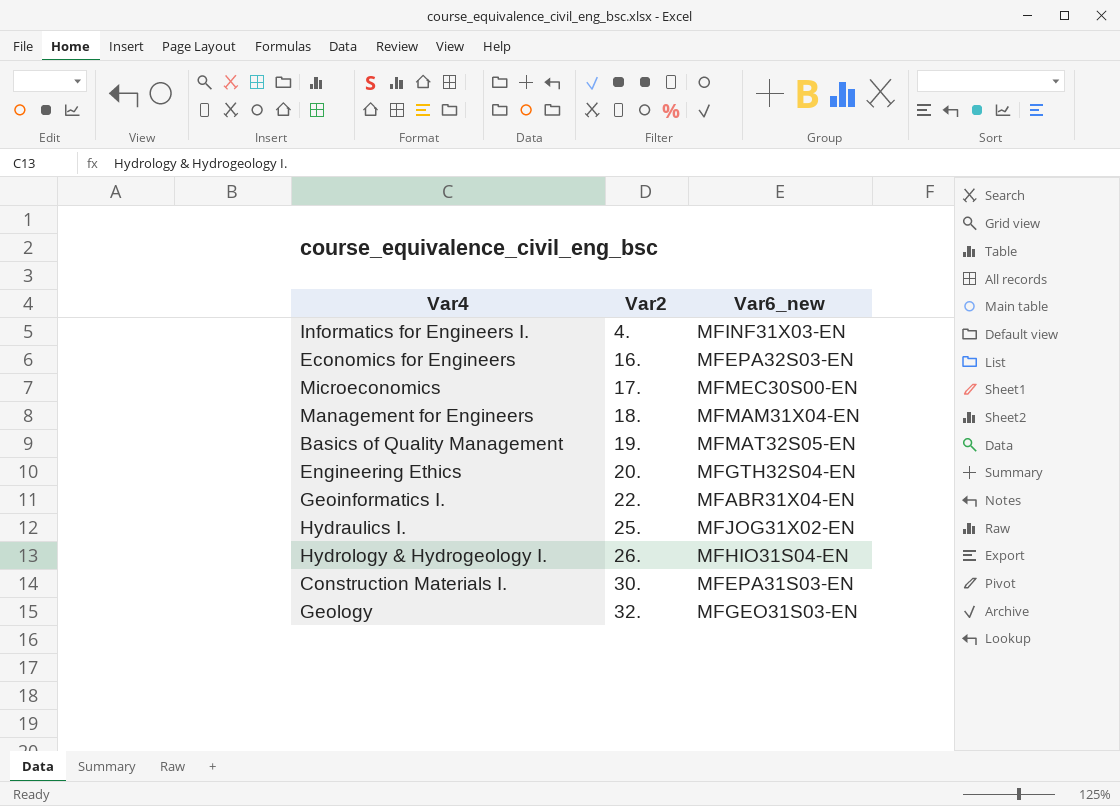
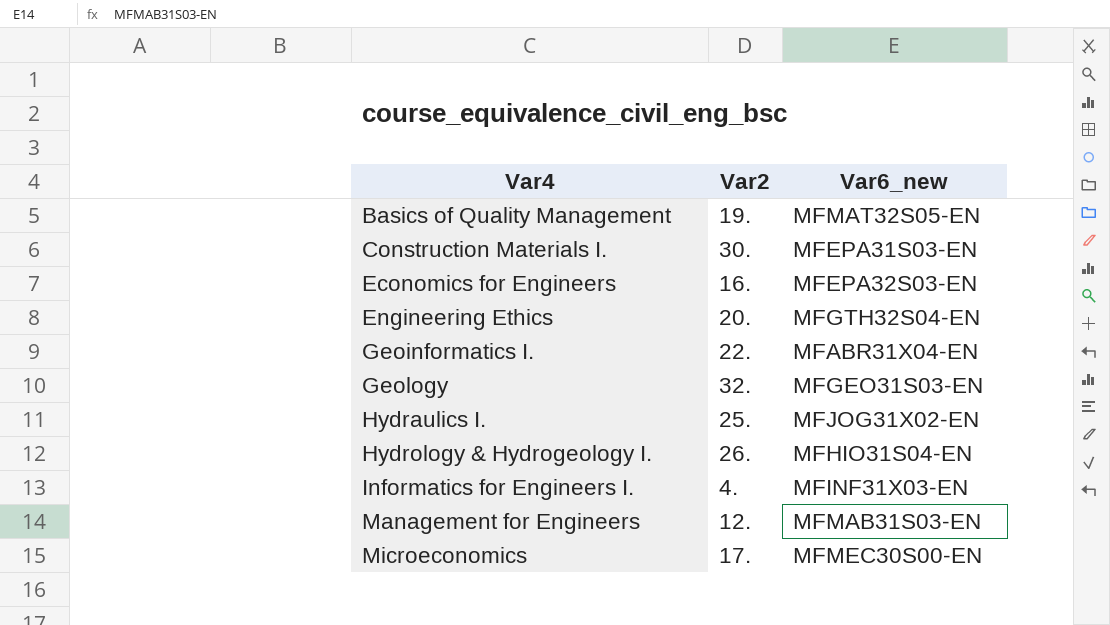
row order: Var2 ascending -> Var4 ascending
Management for Engineers | Var2: 18. -> 12.
Management for Engineers | Var6_new: MFMAM31X04-EN -> MFMAB31S03-EN

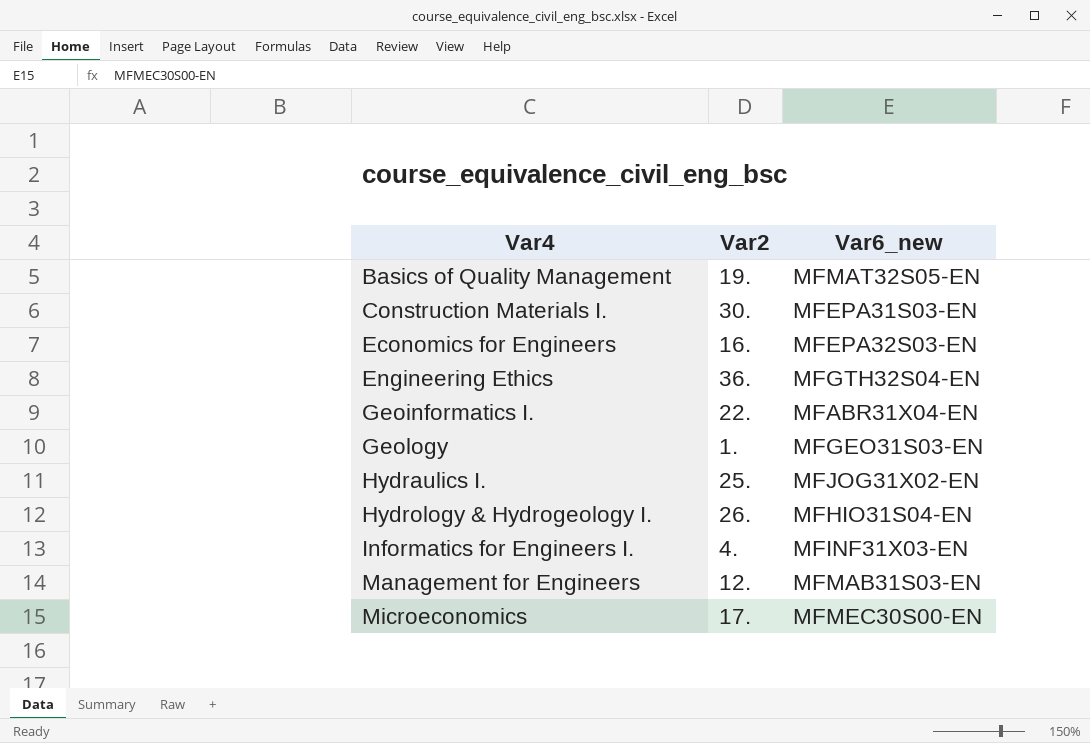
Engineering Ethics | Var2: 20. -> 36.
Geology | Var2: 32. -> 1.

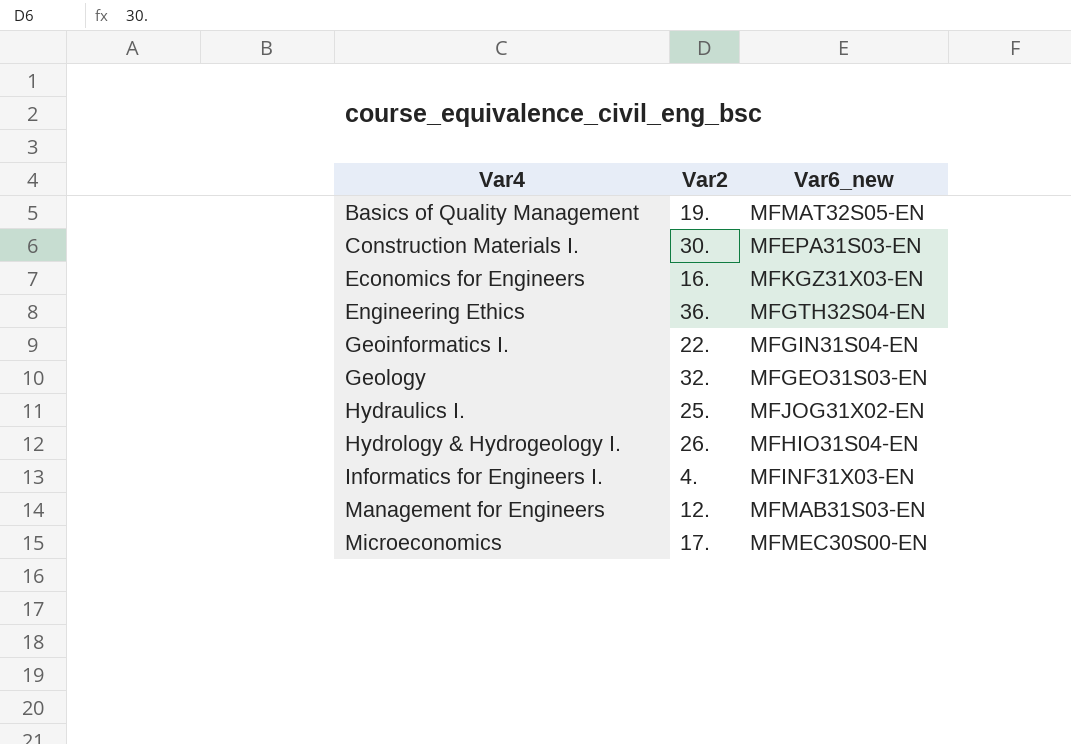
Economics for Engineers | Var6_new: MFEPA32S03-EN -> MFKGZ31X03-EN
Geoinformatics I. | Var6_new: MFABR31X04-EN -> MFGIN31S04-EN
Geology | Var2: 1. -> 32.

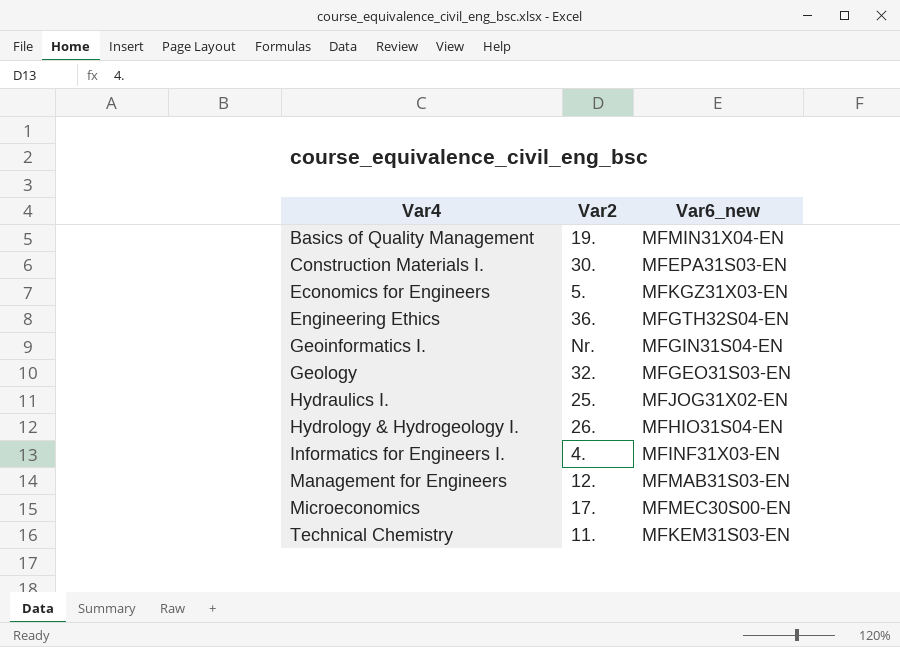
Basics of Quality Management | Var6_new: MFMAT32S05-EN -> MFMIN31X04-EN
Economics for Engineers | Var2: 16. -> 5.
Geoinformatics I. | Var2: 22. -> Nr.
row Technical Chemistry: none -> 11. | MFKEM31S03-EN

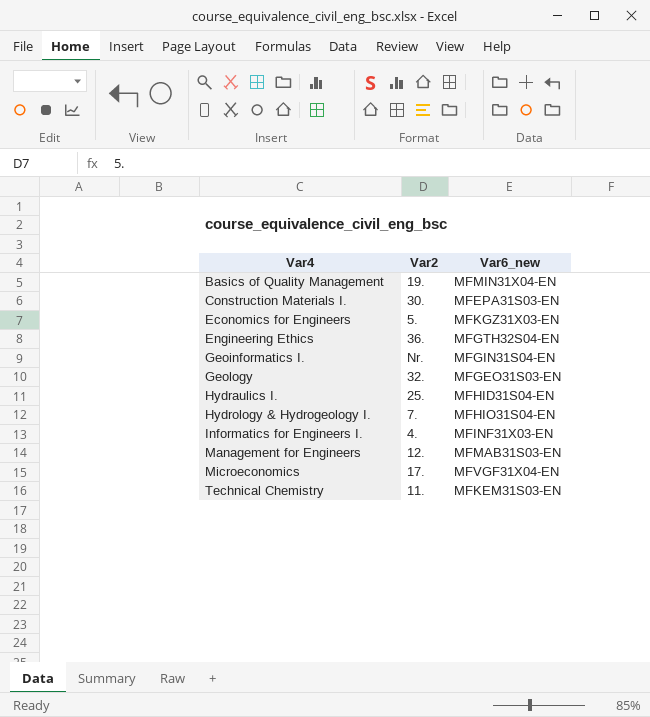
Hydraulics I. | Var6_new: MFJOG31X02-EN -> MFHID31S04-EN
Hydrology & Hydrogeology I. | Var2: 26. -> 7.
Microeconomics | Var6_new: MFMEC30S00-EN -> MFVGF31X04-EN

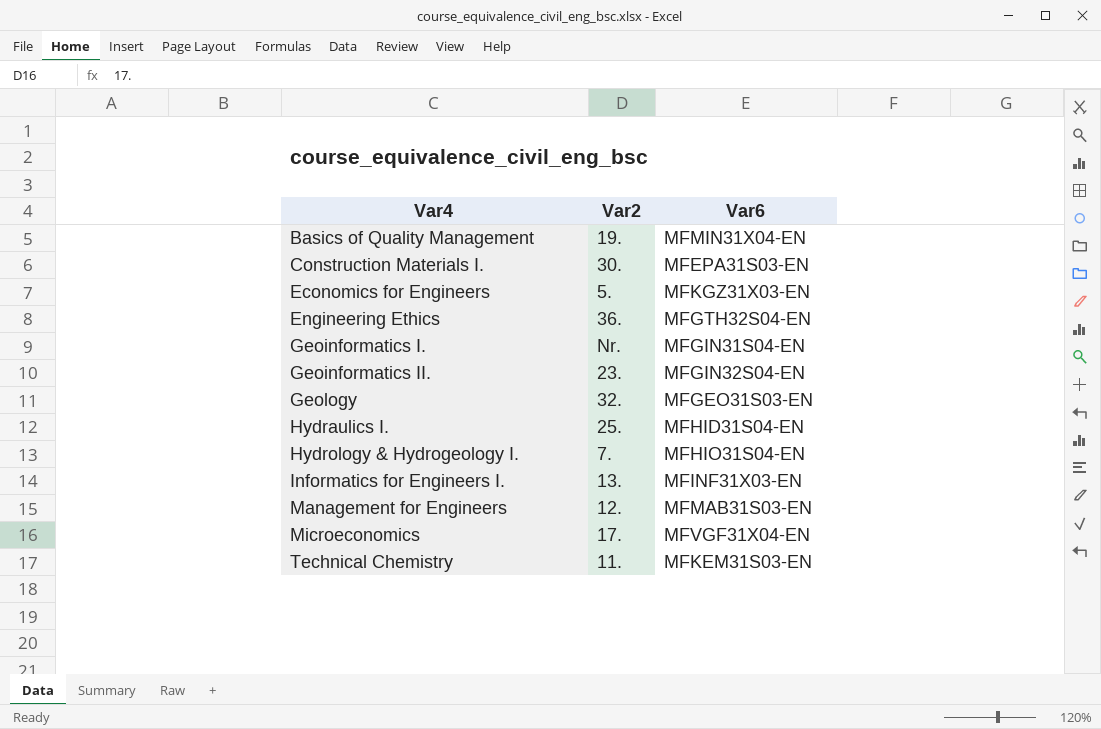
column name: Var6_new -> Var6
row Geoinformatics II.: none -> 23. | MFGIN32S04-EN
Informatics for Engineers I. | Var2: 4. -> 13.

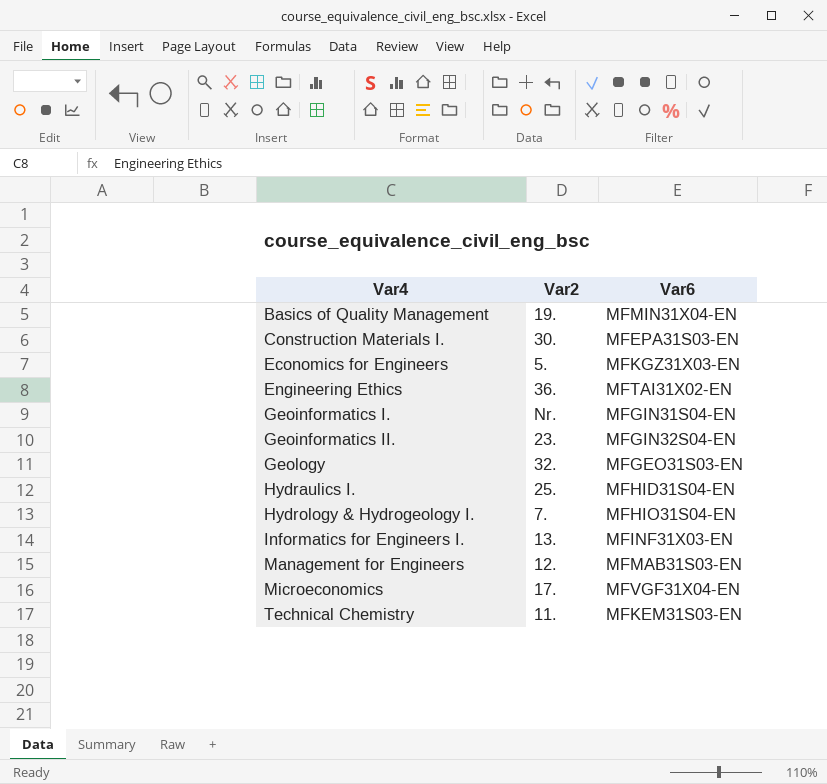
Engineering Ethics | Var6: MFGTH32S04-EN -> MFTAI31X02-EN

